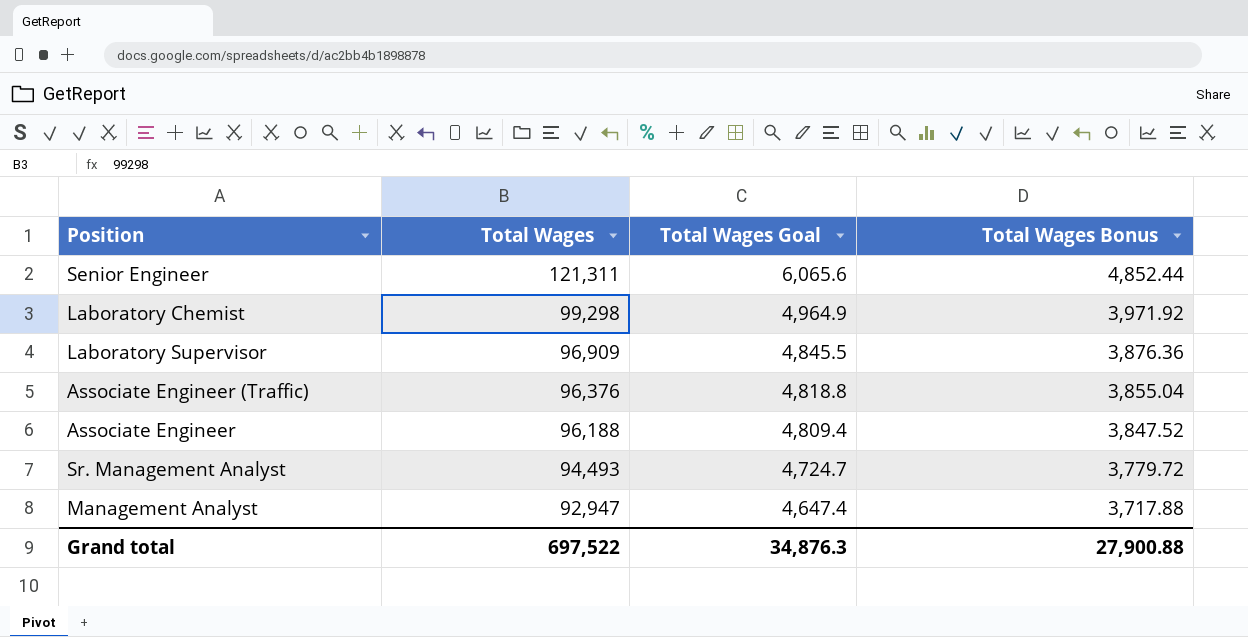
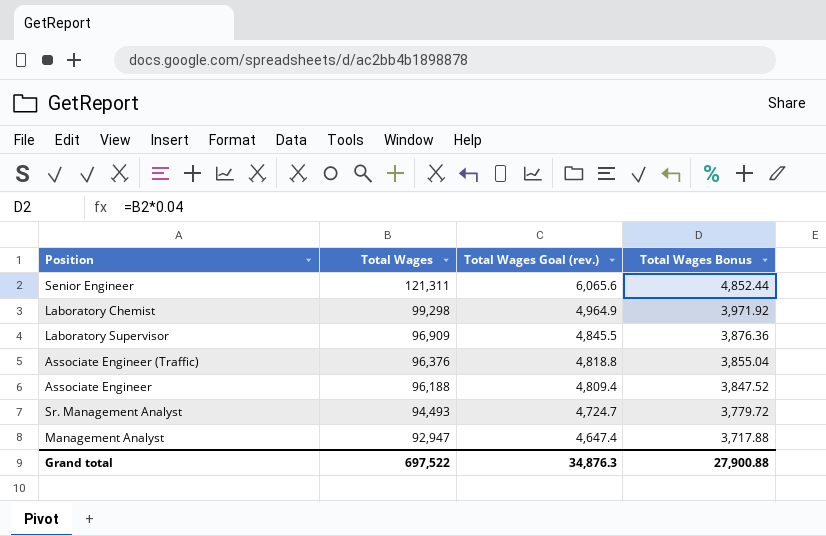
column name: Total Wages Goal -> Total Wages Goal (rev.)

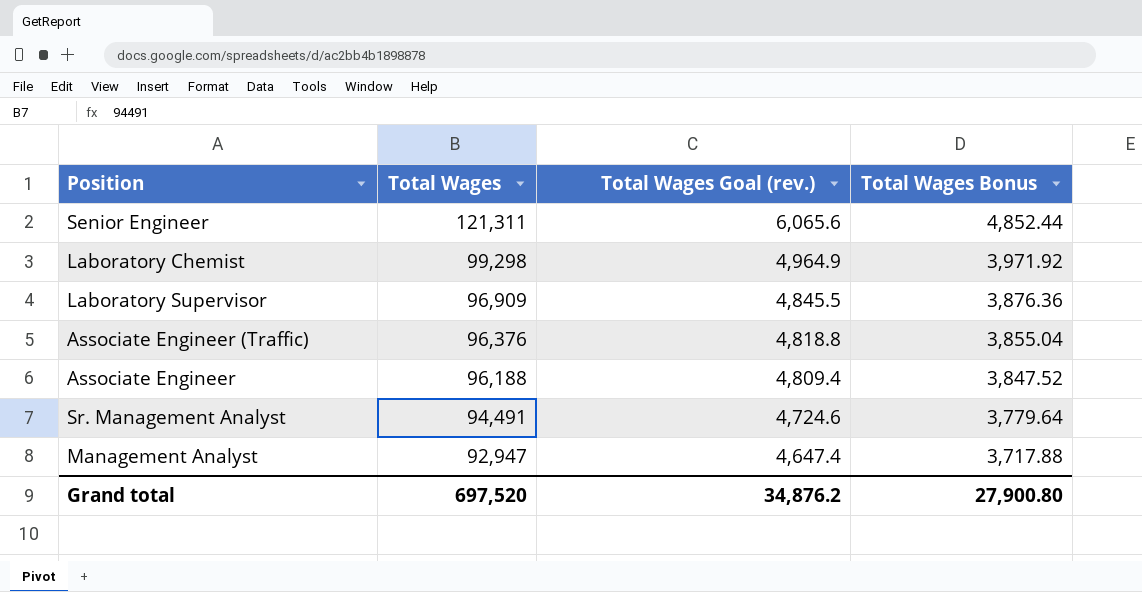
Sr. Management Analyst | Total Wages: 94,493 -> 94,491
Sr. Management Analyst | Total Wages Goal (rev.): 4,724.7 -> 4,724.6
Sr. Management Analyst | Total Wages Bonus: 3,779.72 -> 3,779.64
Grand total | Total Wages: 697,522 -> 697,520
Grand total | Total Wages Goal (rev.): 34,876.3 -> 34,876.2
Grand total | Total Wages Bonus: 27,900.88 -> 27,900.80

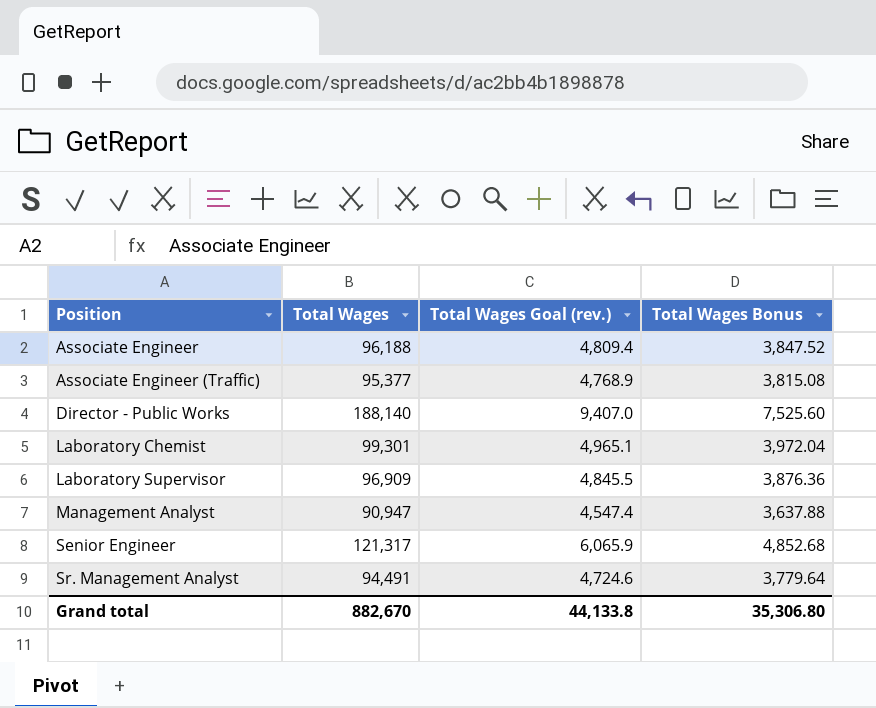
row order: Total Wages descending -> Position ascending
Associate Engineer (Traffic) | Total Wages: 96,376 -> 95,377
Associate Engineer (Traffic) | Total Wages Goal (rev.): 4,818.8 -> 4,768.9
Associate Engineer (Traffic) | Total Wages Bonus: 3,855.04 -> 3,815.08
row Director - Public Works: none -> 188,140 | 9,407.0 | 7,525.60
Laboratory Chemist | Total Wages: 99,298 -> 99,301
Laboratory Chemist | Total Wages Goal (rev.): 4,964.9 -> 4,965.1
Laboratory Chemist | Total Wages Bonus: 3,971.92 -> 3,972.04
Management Analyst | Total Wages: 92,947 -> 90,947
Management Analyst | Total Wages Goal (rev.): 4,647.4 -> 4,547.4
Management Analyst | Total Wages Bonus: 3,717.88 -> 3,637.88
Senior Engineer | Total Wages: 121,311 -> 121,317
Senior Engineer | Total Wages Goal (rev.): 6,065.6 -> 6,065.9
Senior Engineer | Total Wages Bonus: 4,852.44 -> 4,852.68
Grand total | Total Wages: 697,520 -> 882,670
Grand total | Total Wages Goal (rev.): 34,876.2 -> 44,133.8
Grand total | Total Wages Bonus: 27,900.80 -> 35,306.80

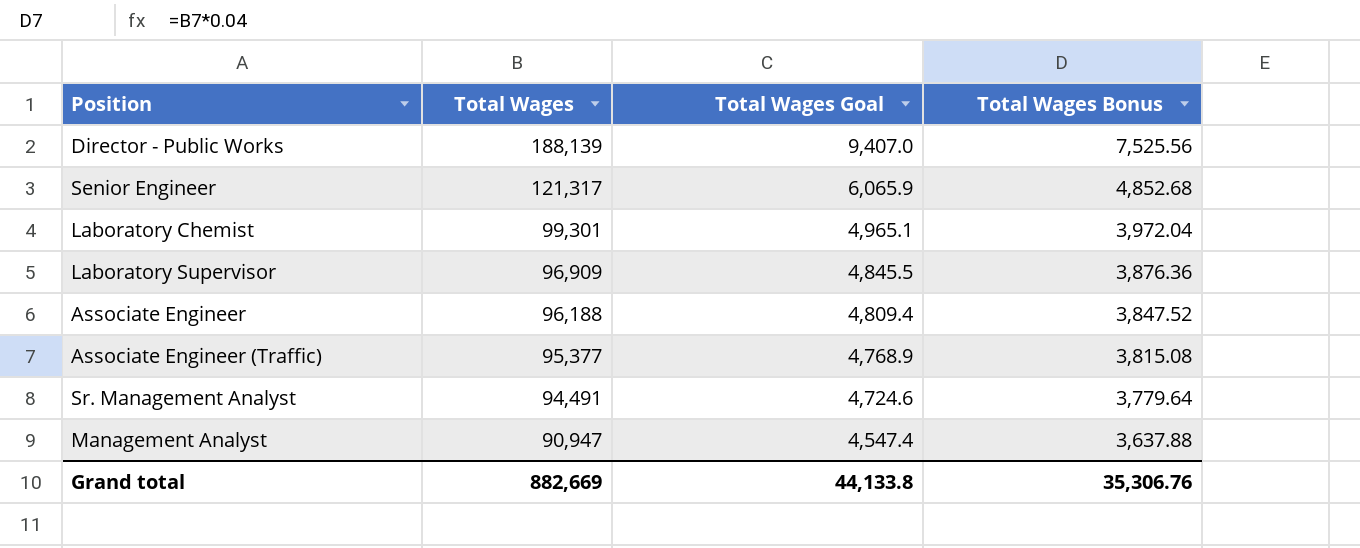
row order: Position ascending -> Total Wages descending
column name: Total Wages Goal (rev.) -> Total Wages Goal
Director - Public Works | Total Wages: 188,140 -> 188,139
Director - Public Works | Total Wages Bonus: 7,525.60 -> 7,525.56
Grand total | Total Wages: 882,670 -> 882,669
Grand total | Total Wages Bonus: 35,306.80 -> 35,306.76

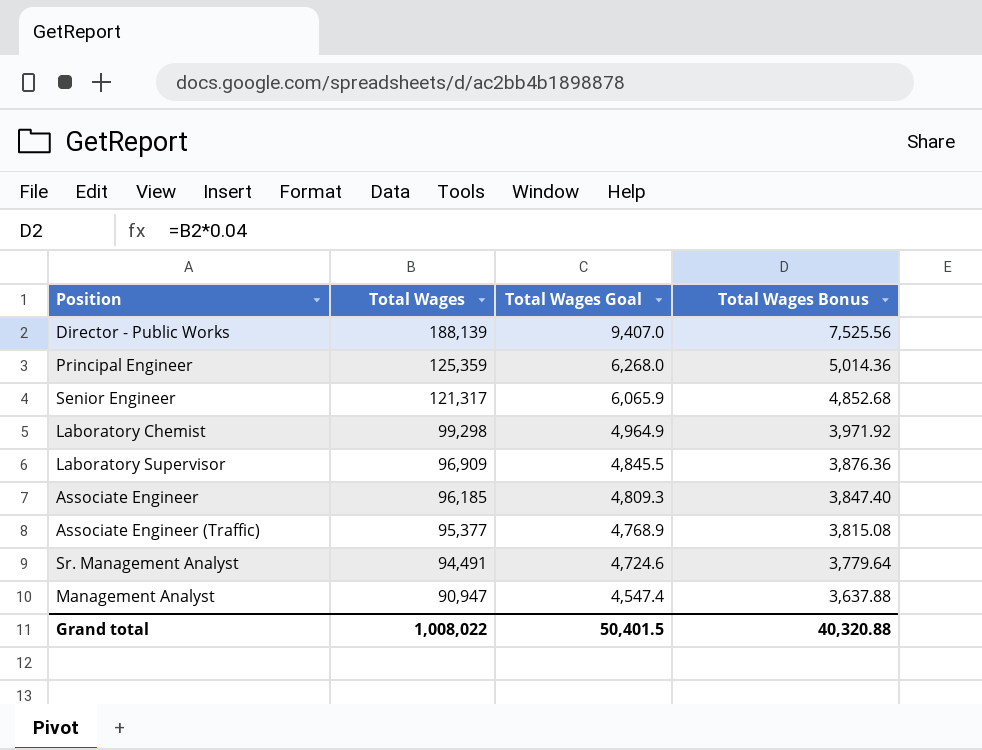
row Principal Engineer: none -> 125,359 | 6,268.0 | 5,014.36
Laboratory Chemist | Total Wages: 99,301 -> 99,298
Laboratory Chemist | Total Wages Goal: 4,965.1 -> 4,964.9
Laboratory Chemist | Total Wages Bonus: 3,972.04 -> 3,971.92
Associate Engineer | Total Wages: 96,188 -> 96,185
Associate Engineer | Total Wages Goal: 4,809.4 -> 4,809.3
Associate Engineer | Total Wages Bonus: 3,847.52 -> 3,847.40
Grand total | Total Wages: 882,669 -> 1,008,022
Grand total | Total Wages Goal: 44,133.8 -> 50,401.5
Grand total | Total Wages Bonus: 35,306.76 -> 40,320.88

